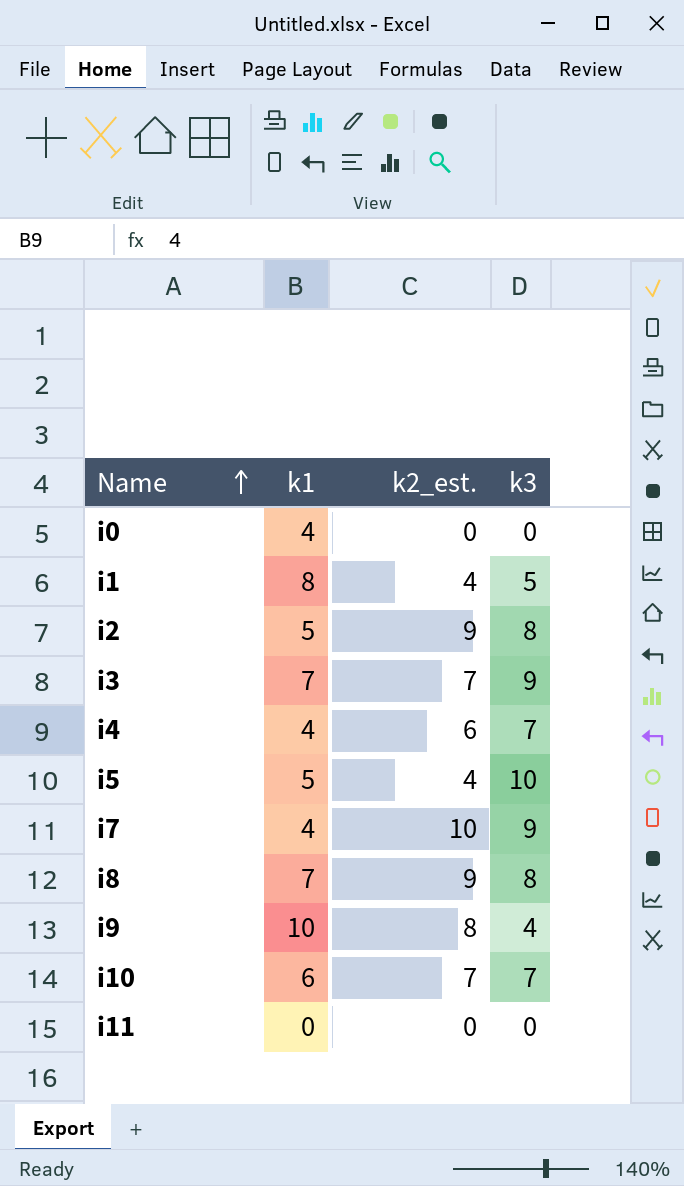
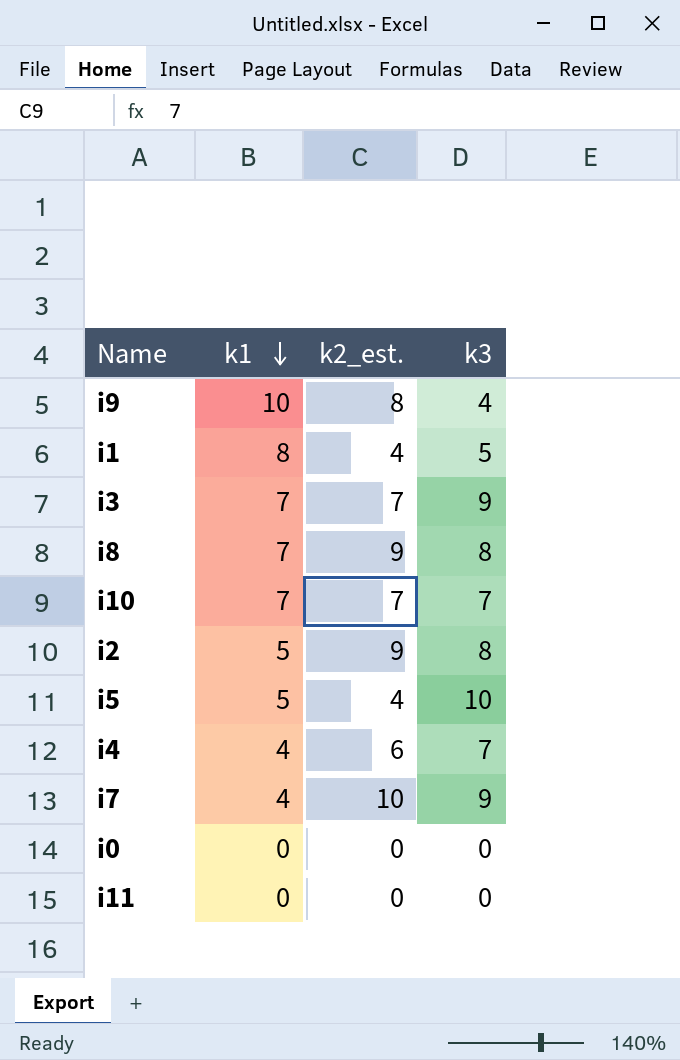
row order: Name ascending -> k1 descending
i10 | k1: 6 -> 7
i0 | k1: 4 -> 0

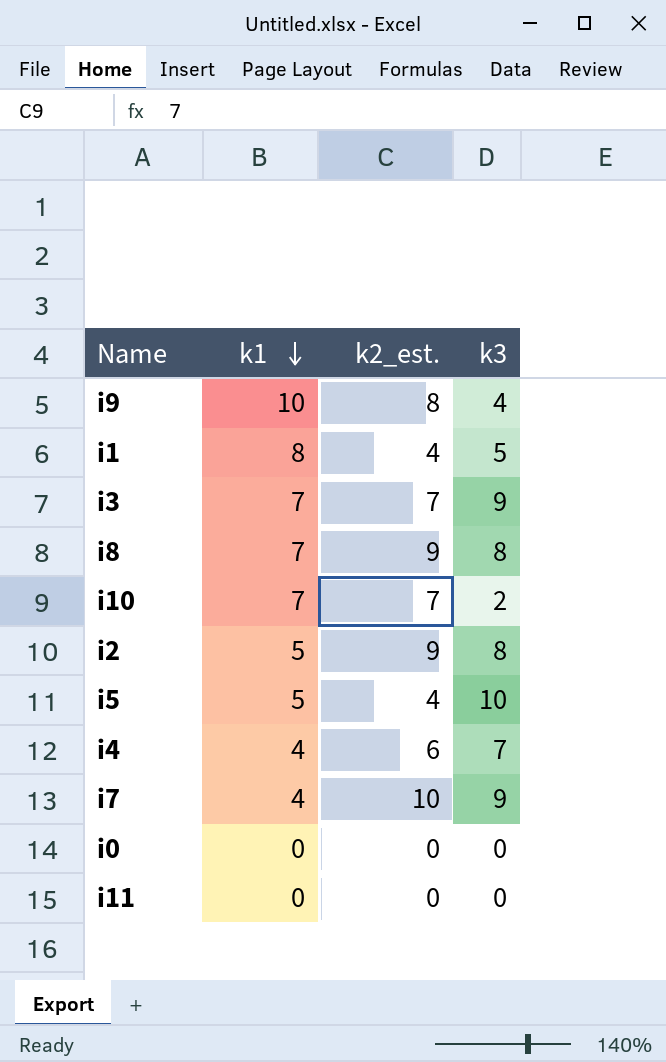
i10 | k3: 7 -> 2

